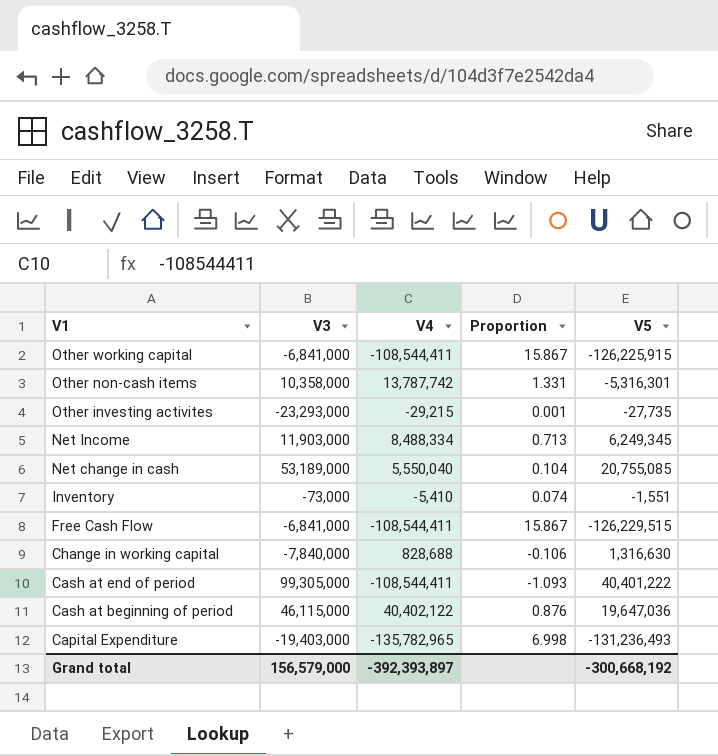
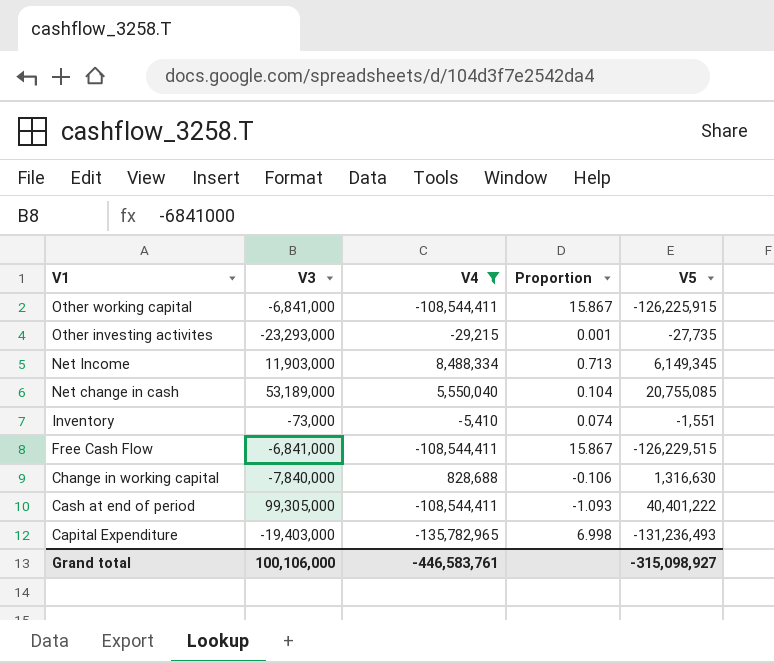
filter: none -> V4 <= 8,488,334
Net Income | V5: 6,249,345 -> 6,149,345
Grand total | V3: 156,579,000 -> 100,106,000
Grand total | V4: -392,393,897 -> -446,583,761
Grand total | V5: -300,668,192 -> -315,098,927

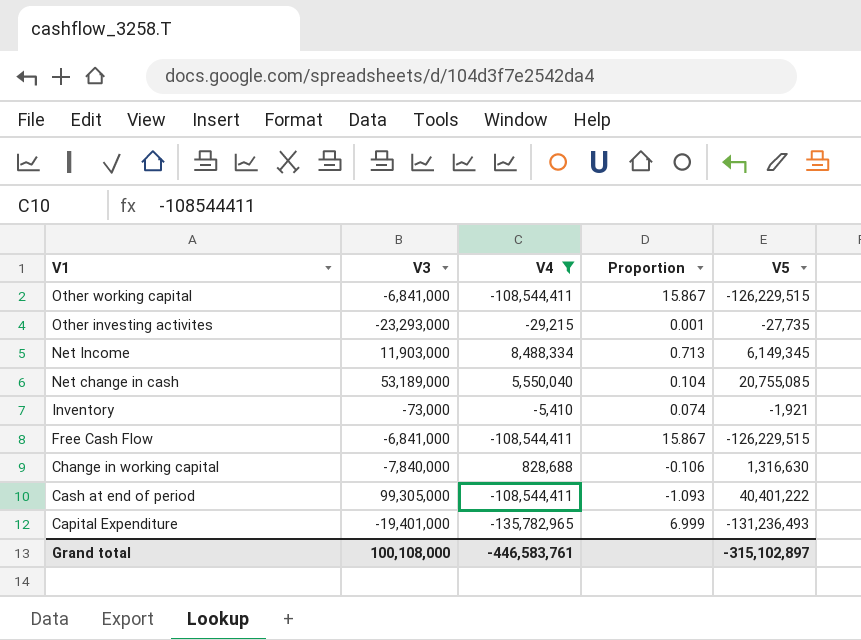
Other working capital | V5: -126,225,915 -> -126,229,515
Inventory | V5: -1,551 -> -1,921
Capital Expenditure | V3: -19,403,000 -> -19,401,000
Capital Expenditure | Proportion: 6.998 -> 6.999
Grand total | V3: 100,106,000 -> 100,108,000
Grand total | V5: -315,098,927 -> -315,102,897

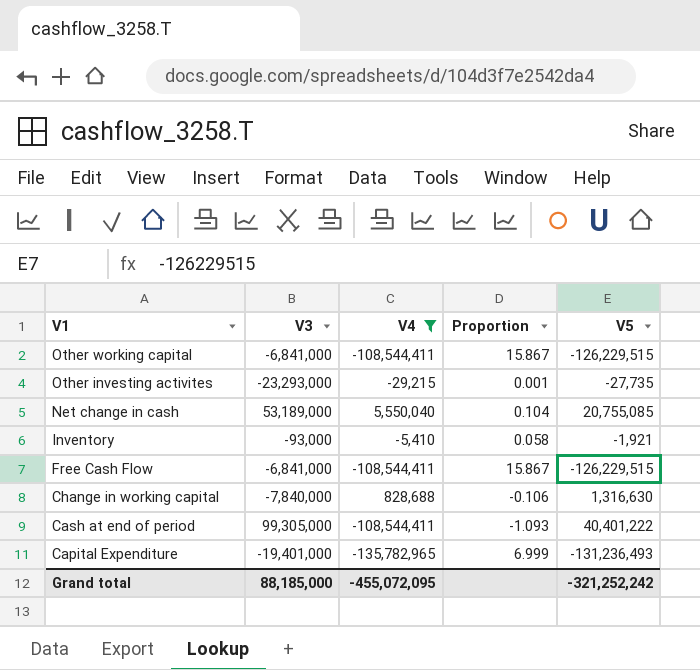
row Net Income: 11,903,000 | 8,488,334 | 0.713 | 6,149,345 -> none
Inventory | V3: -73,000 -> -93,000
Inventory | Proportion: 0.074 -> 0.058
Grand total | V3: 100,108,000 -> 88,185,000
Grand total | V4: -446,583,761 -> -455,072,095
Grand total | V5: -315,102,897 -> -321,252,242

